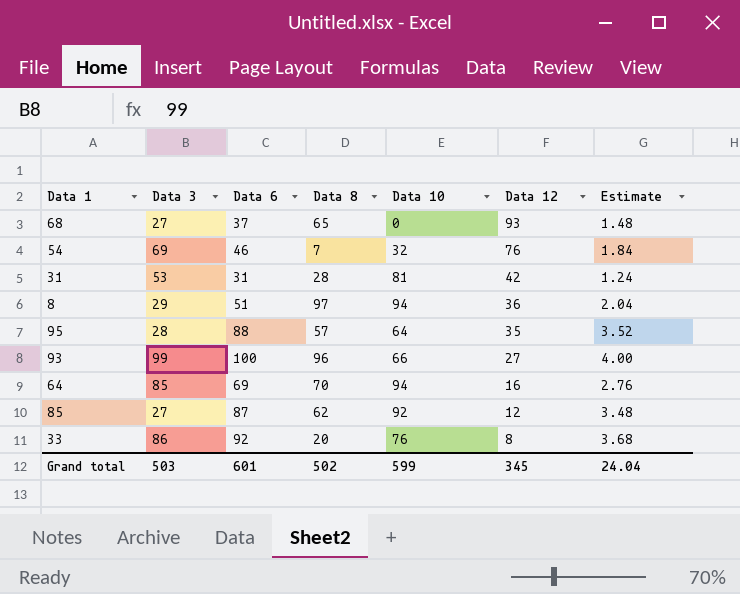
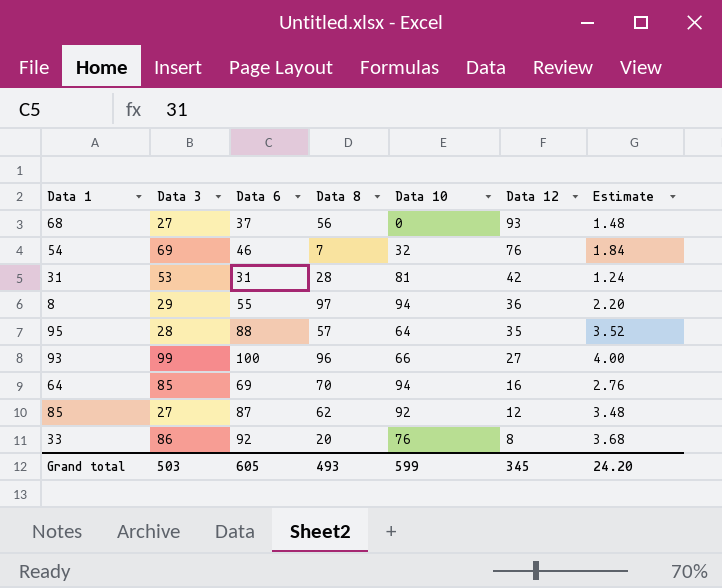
68 | Data 8: 65 -> 56
8 | Data 6: 51 -> 55
8 | Estimate: 2.04 -> 2.20
Grand total | Data 6: 601 -> 605
Grand total | Data 8: 502 -> 493
Grand total | Estimate: 24.04 -> 24.20

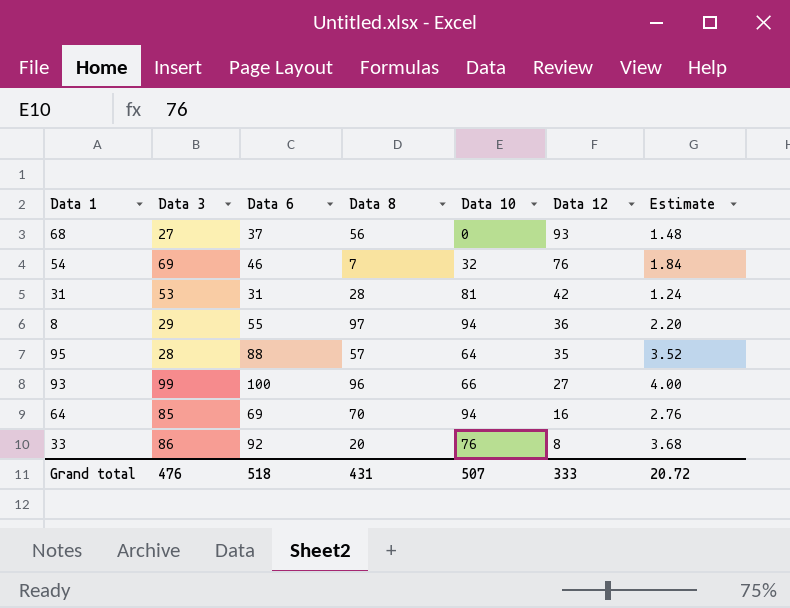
row 85: 27 | 87 | 62 | 92 | 12 | 3.48 -> none
Grand total | Data 3: 503 -> 476
Grand total | Data 6: 605 -> 518
Grand total | Data 8: 493 -> 431
Grand total | Data 10: 599 -> 507
Grand total | Data 12: 345 -> 333
Grand total | Estimate: 24.20 -> 20.72

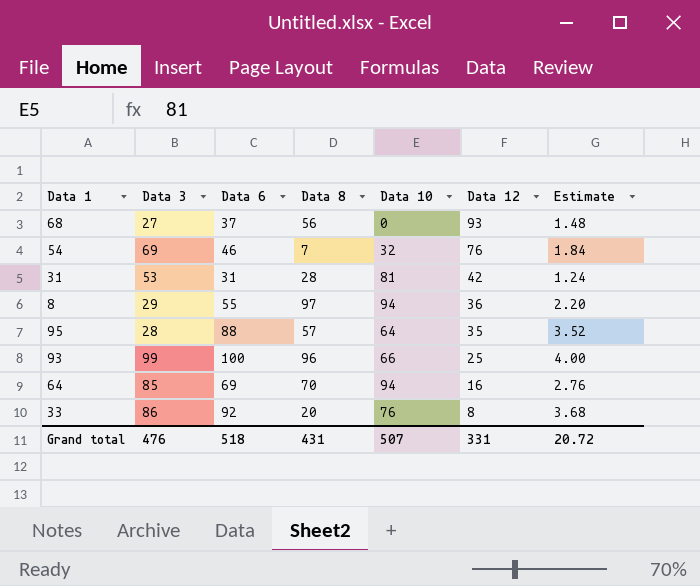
93 | Data 12: 27 -> 25
Grand total | Data 12: 333 -> 331

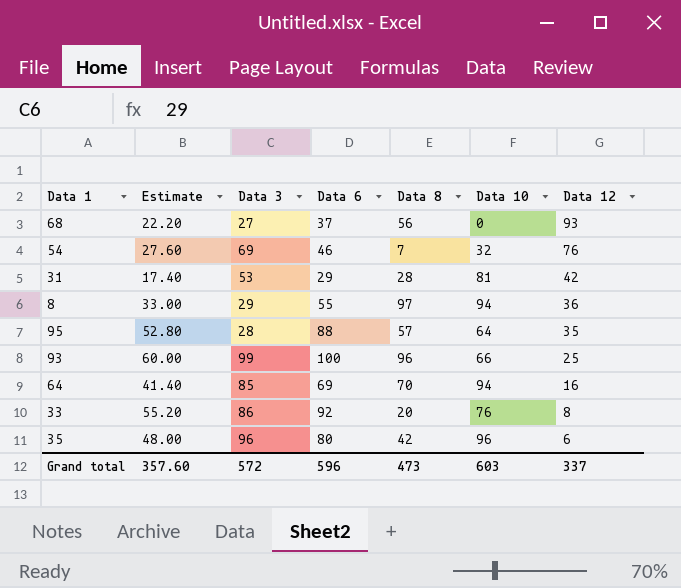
column Estimate | formula: [Data 6] * 0.04 -> [Data 6] * 0.6
column Estimate | position: 7 -> 2
31 | Data 6: 31 -> 29
row 35: none -> 48.00 | 96 | 80 | 42 | 96 | 6
Grand total | Estimate: 20.72 -> 357.60
Grand total | Data 3: 476 -> 572
Grand total | Data 6: 518 -> 596
Grand total | Data 8: 431 -> 473
Grand total | Data 10: 507 -> 603
Grand total | Data 12: 331 -> 337

